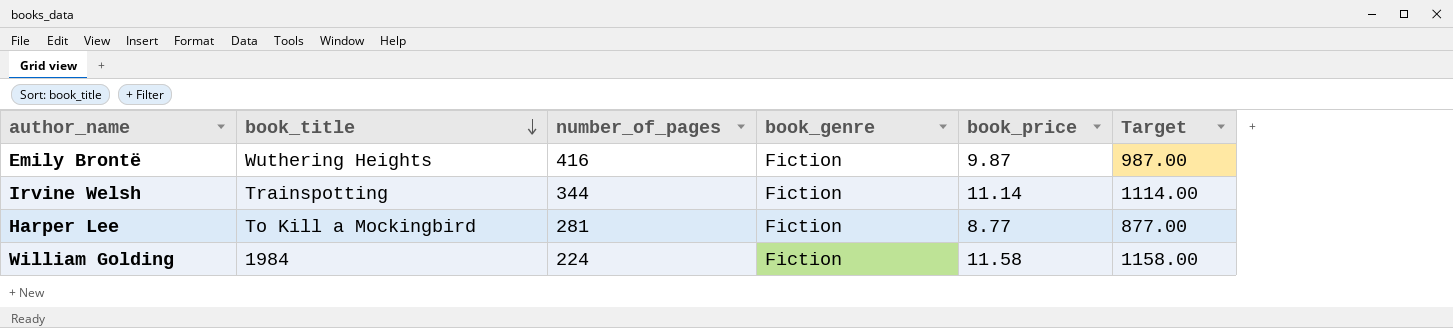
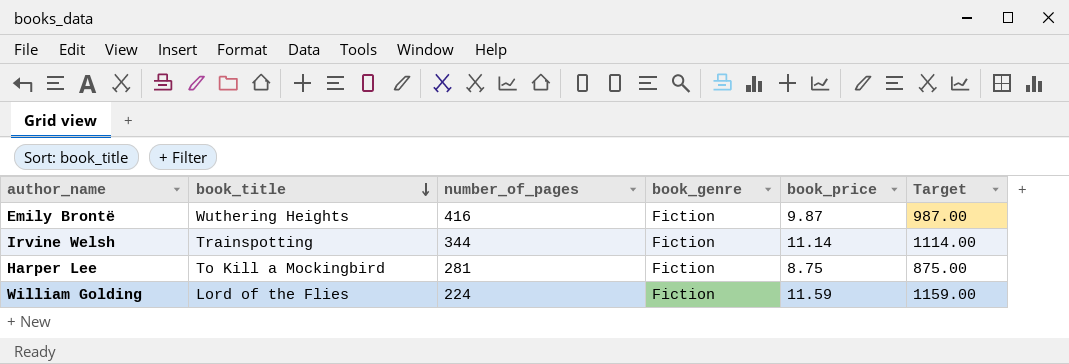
Harper Lee | book_price: 8.77 -> 8.75
Harper Lee | Target: 877.00 -> 875.00
William Golding | book_title: 1984 -> Lord of the Flies
William Golding | book_price: 11.58 -> 11.59
William Golding | Target: 1158.00 -> 1159.00

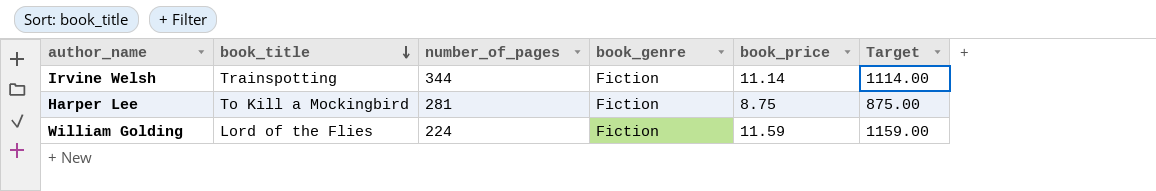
row Emily Brontë: Wuthering Heights | 416 | Fiction | 9.87 | 987.00 -> none

